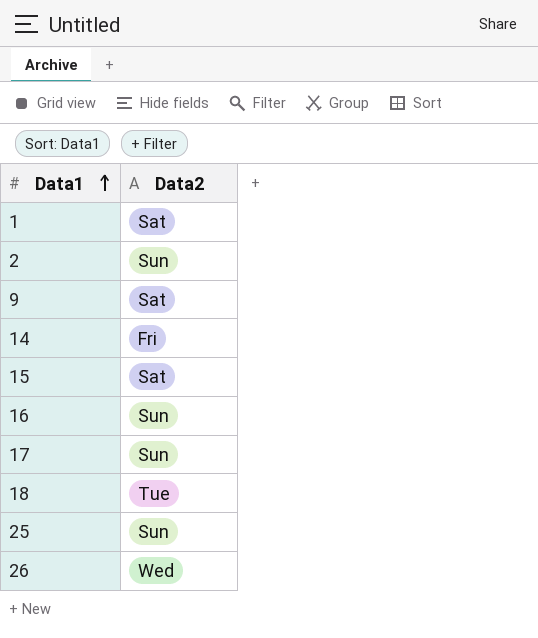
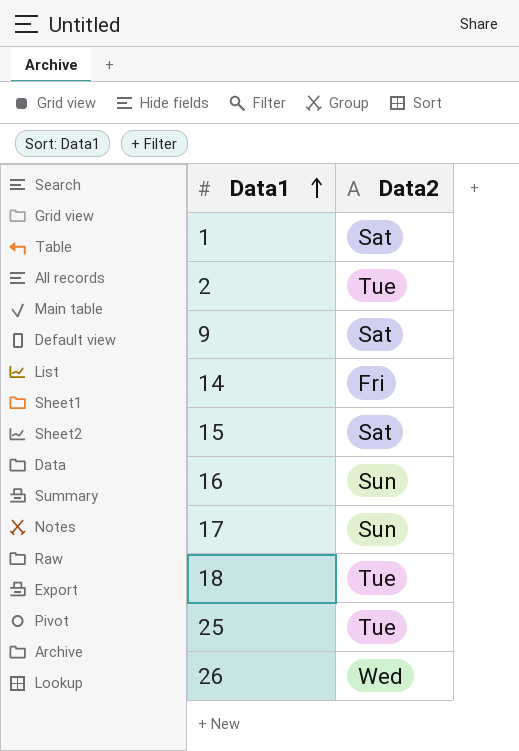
2 | Data2: Sun -> Tue
25 | Data2: Sun -> Tue

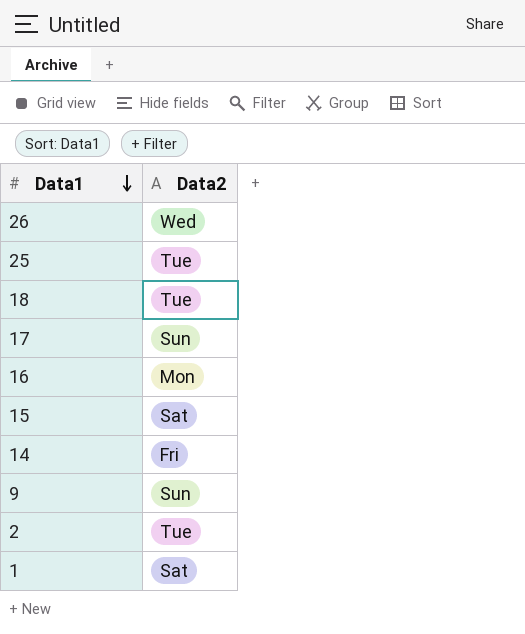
row order: Data1 ascending -> Data1 descending
16 | Data2: Sun -> Mon
9 | Data2: Sat -> Sun

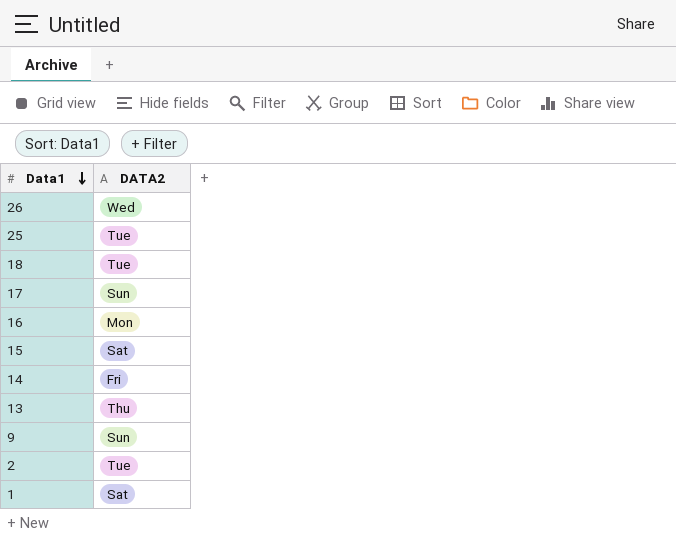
column name: Data2 -> DATA2
row 13: none -> Thu

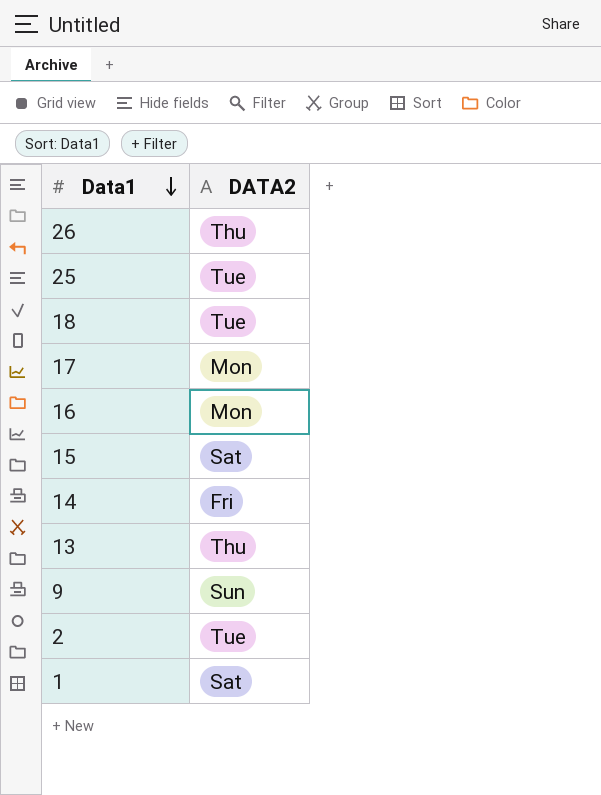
26 | DATA2: Wed -> Thu
17 | DATA2: Sun -> Mon

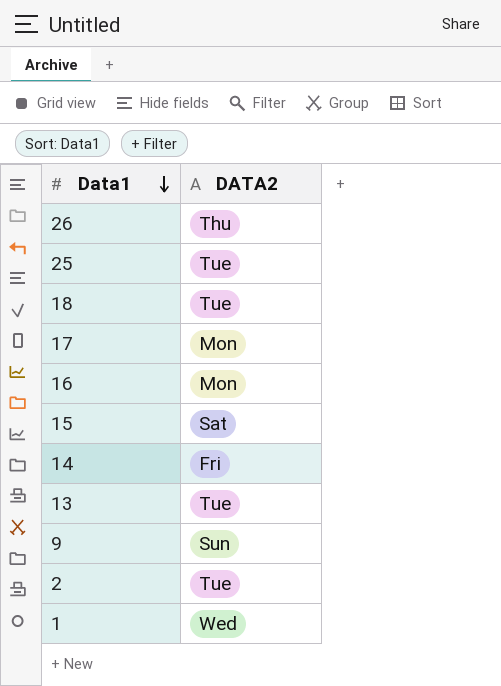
13 | DATA2: Thu -> Tue
1 | DATA2: Sat -> Wed

